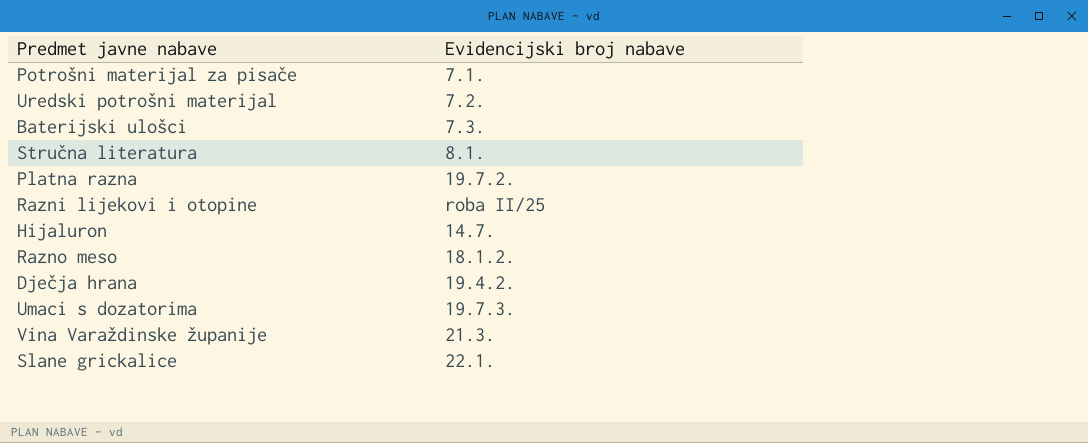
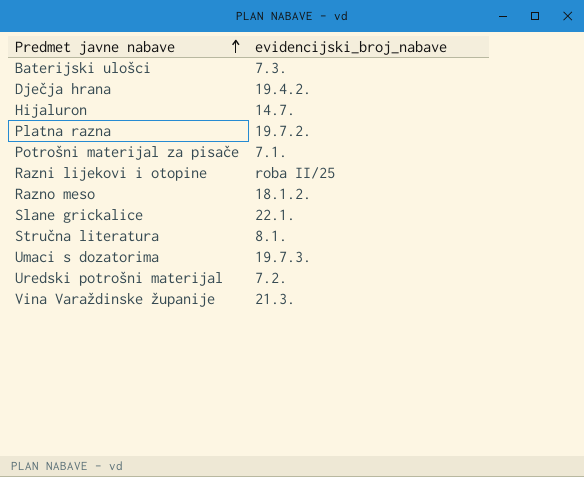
row order: none -> Predmet javne nabave ascending
column name: Evidencijski broj nabave -> evidencijski_broj_nabave

